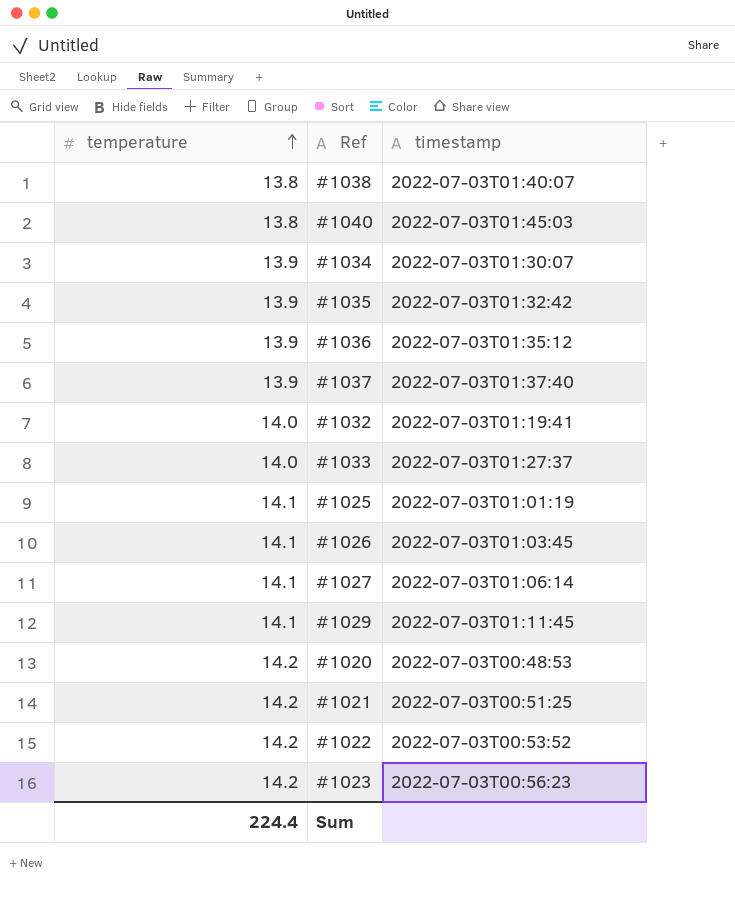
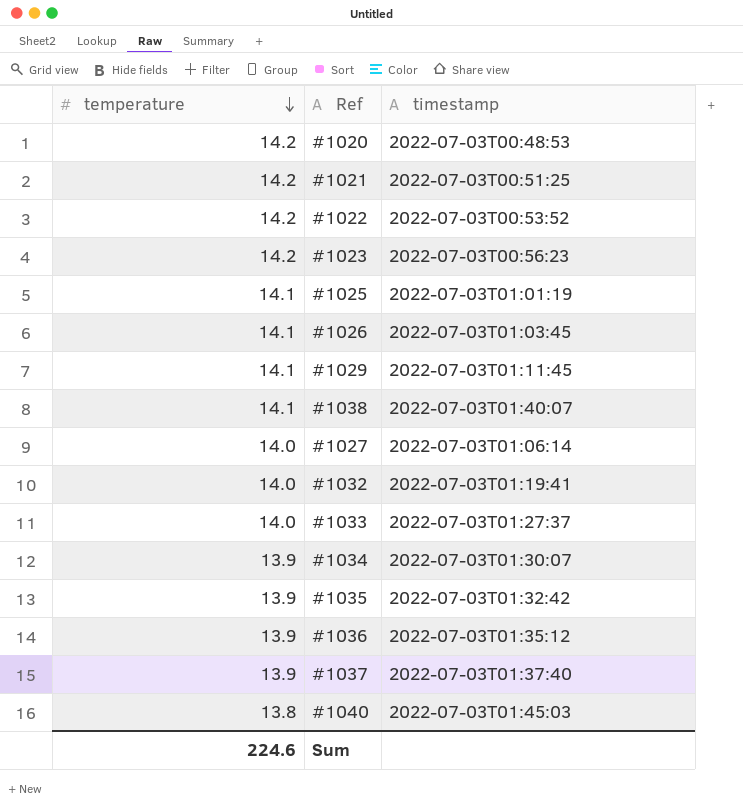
row order: temperature ascending -> temperature descending
#1038 | temperature: 13.8 -> 14.1
#1027 | temperature: 14.1 -> 14.0
Sum | temperature: 224.4 -> 224.6

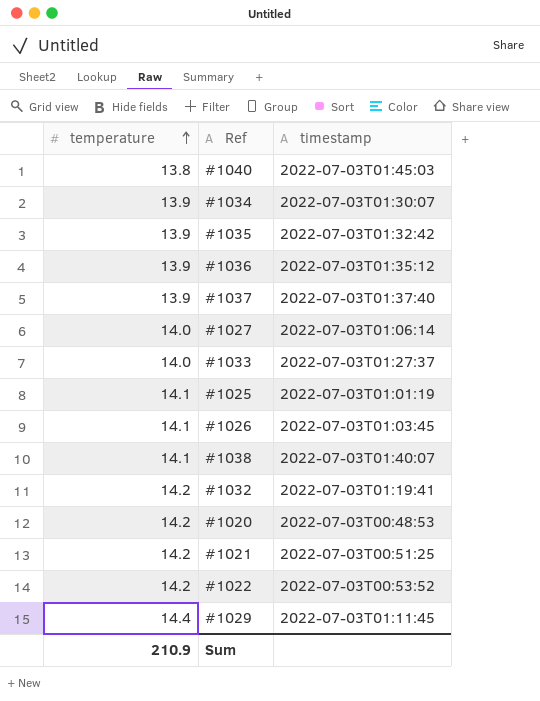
row order: temperature descending -> temperature ascending
row #1023: 14.2 | 2022-07-03T00:56:23 -> none
#1032 | temperature: 14.0 -> 14.2
#1029 | temperature: 14.1 -> 14.4
Sum | temperature: 224.6 -> 210.9

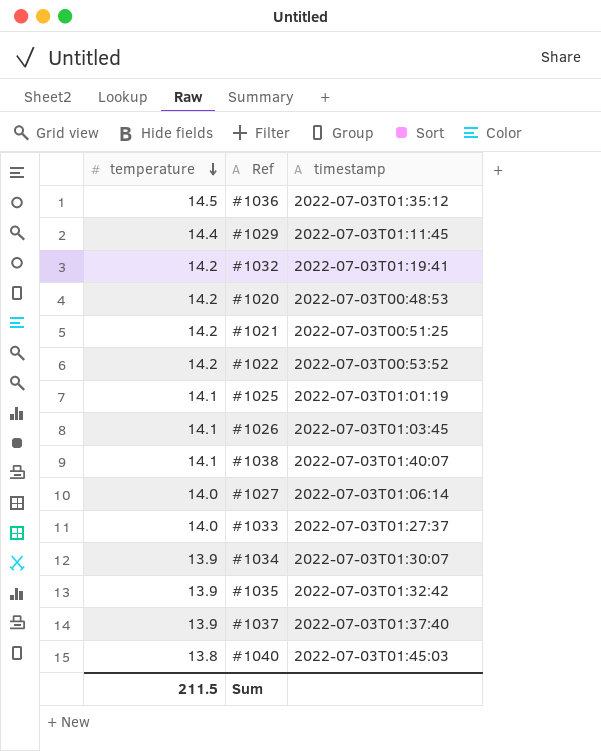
row order: temperature ascending -> temperature descending
#1036 | temperature: 13.9 -> 14.5
Sum | temperature: 210.9 -> 211.5

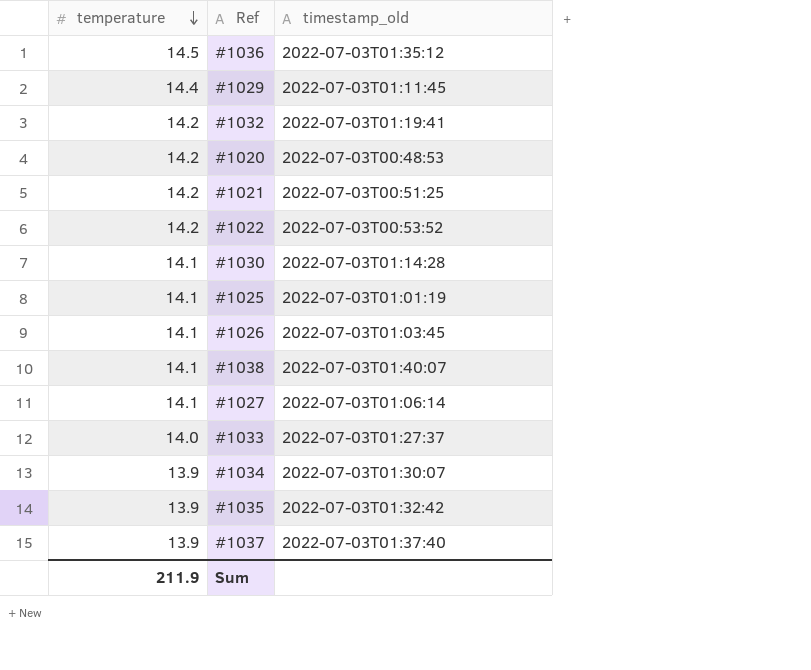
column name: timestamp -> timestamp_old
row #1040: 13.8 | 2022-07-03T01:45:03 -> none
row #1030: none -> 14.1 | 2022-07-03T01:14:28
#1027 | temperature: 14.0 -> 14.1
Sum | temperature: 211.5 -> 211.9

